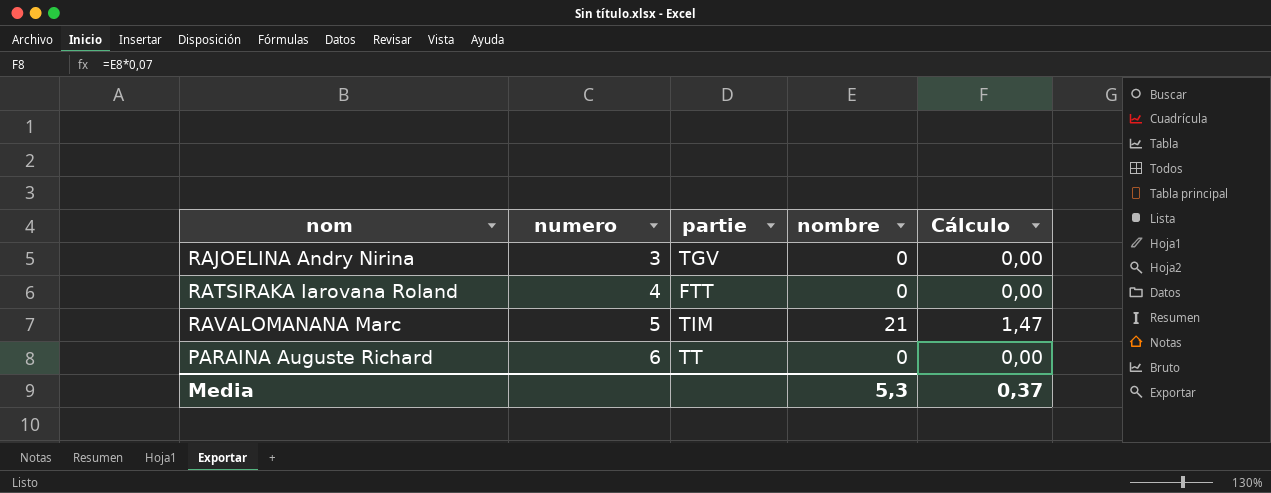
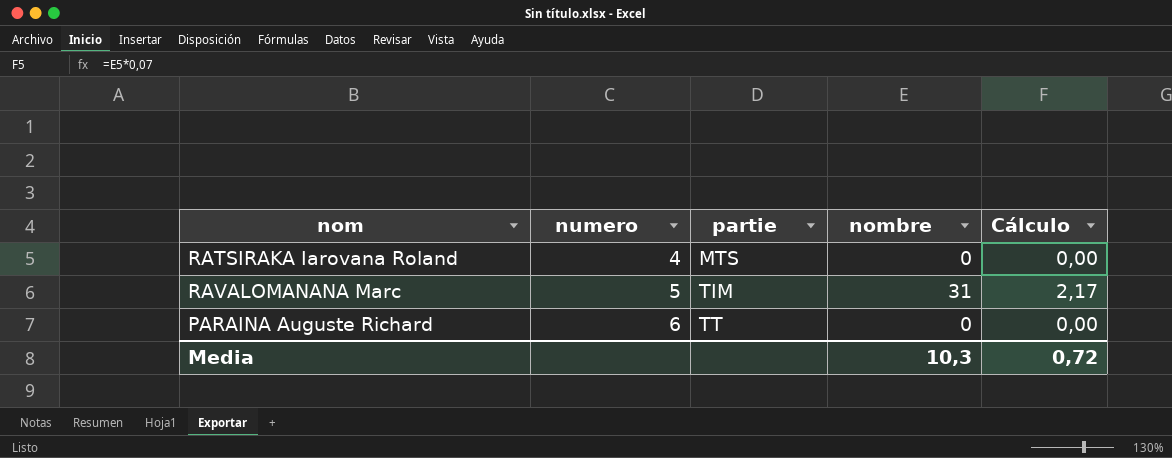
row RAJOELINA Andry Nirina: 3 | TGV | 0 | 0,00 -> none
RATSIRAKA Iarovana Roland | partie: FTT -> MTS
RAVALOMANANA Marc | nombre: 21 -> 31
RAVALOMANANA Marc | Cálculo: 1,47 -> 2,17
Media | nombre: 5,3 -> 10,3
Media | Cálculo: 0,37 -> 0,72

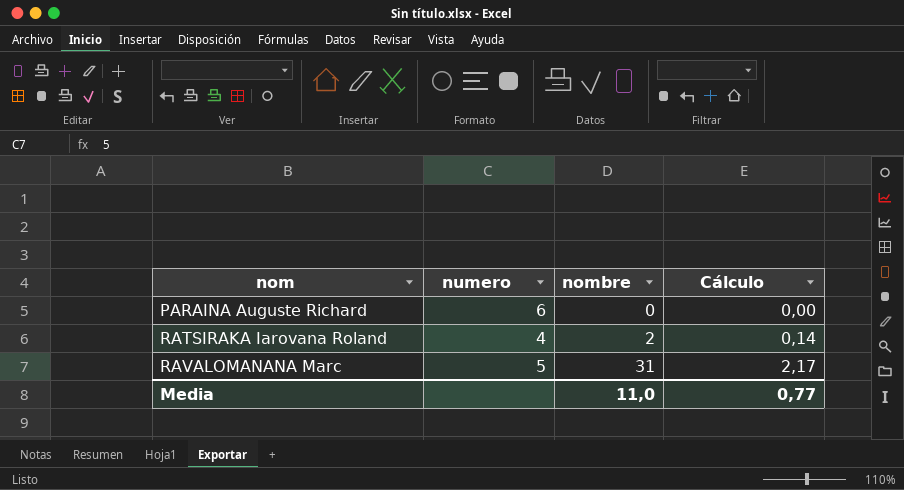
row order: numero ascending -> nom ascending
column partie | position: 3 -> none
RATSIRAKA Iarovana Roland | nombre: 0 -> 2
RATSIRAKA Iarovana Roland | Cálculo: 0,00 -> 0,14
Media | nombre: 10,3 -> 11,0
Media | Cálculo: 0,72 -> 0,77

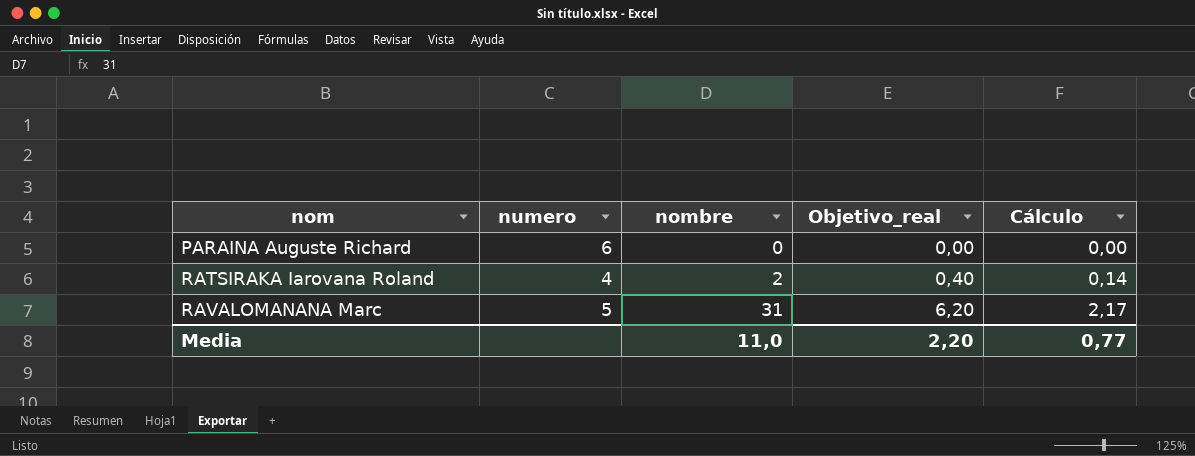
column Objetivo_real | formula: none -> [nombre] * 0,2

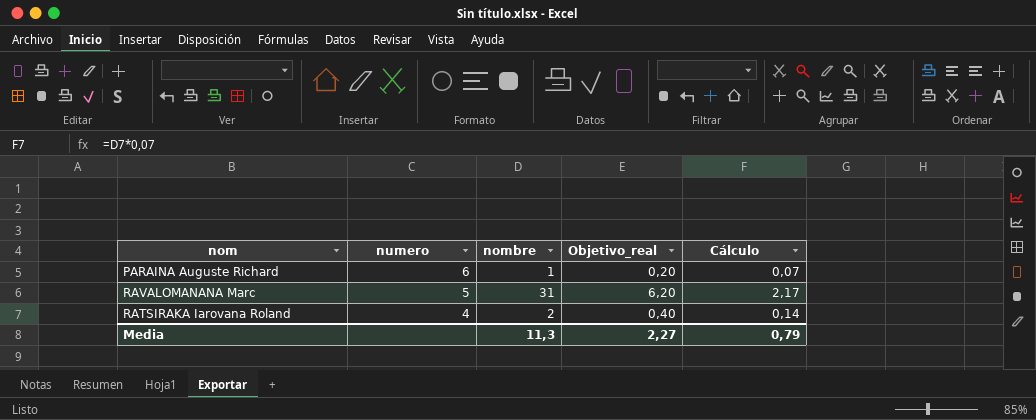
row order: nom ascending -> numero descending
PARAINA Auguste Richard | nombre: 0 -> 1
PARAINA Auguste Richard | Objetivo_real: 0,00 -> 0,20
PARAINA Auguste Richard | Cálculo: 0,00 -> 0,07
Media | nombre: 11,0 -> 11,3
Media | Objetivo_real: 2,20 -> 2,27
Media | Cálculo: 0,77 -> 0,79

